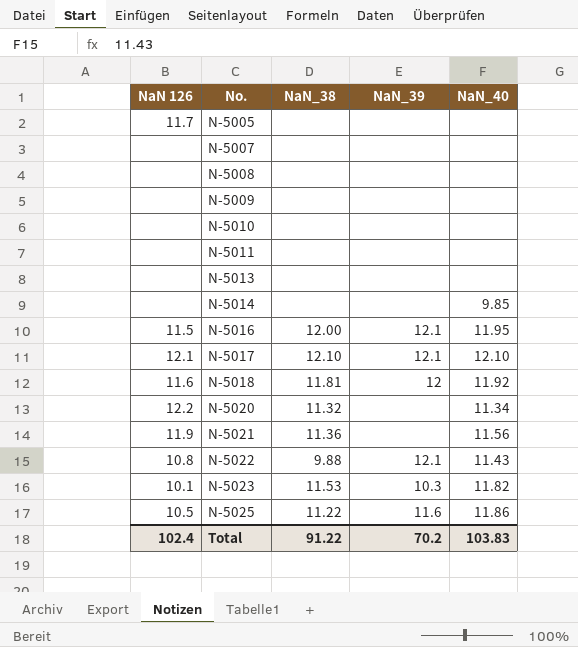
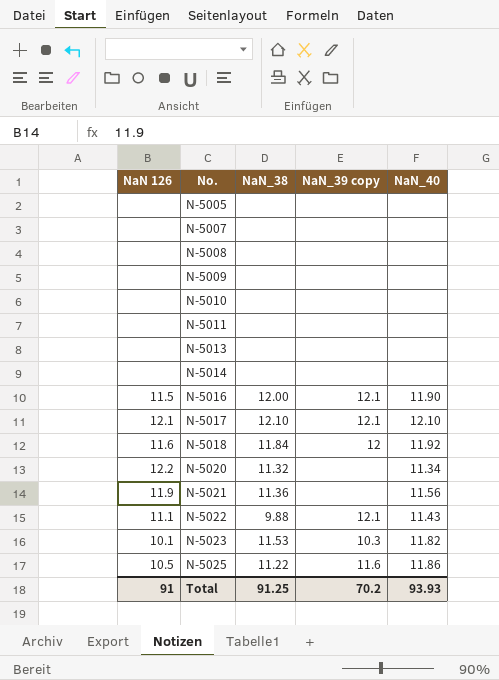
column name: NaN_39 -> NaN_39 copy
N-5005 | NaN 126: 11.7 -> none
N-5014 | NaN_40: 9.85 -> none
N-5016 | NaN_40: 11.95 -> 11.90
N-5018 | NaN_38: 11.81 -> 11.84
N-5022 | NaN 126: 10.8 -> 11.1
Total | NaN 126: 102.4 -> 91
Total | NaN_38: 91.22 -> 91.25
Total | NaN_40: 103.83 -> 93.93

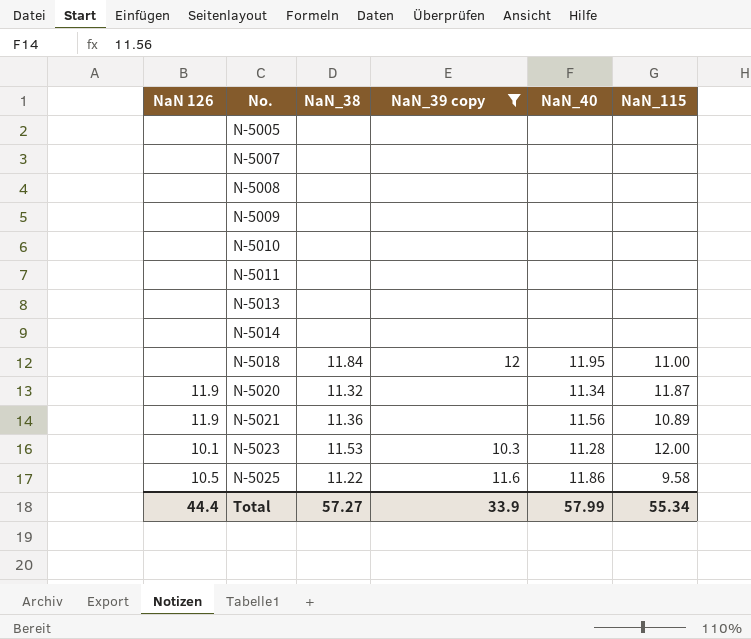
filter: none -> NaN_39 copy != 12.1
column NaN_115 | position: none -> 6
N-5018 | NaN 126: 11.6 -> none
N-5018 | NaN_40: 11.92 -> 11.95
N-5020 | NaN 126: 12.2 -> 11.9
N-5023 | NaN_40: 11.82 -> 11.28
Total | NaN 126: 91 -> 44.4
Total | NaN_38: 91.25 -> 57.27
Total | NaN_39 copy: 70.2 -> 33.9
Total | NaN_40: 93.93 -> 57.99

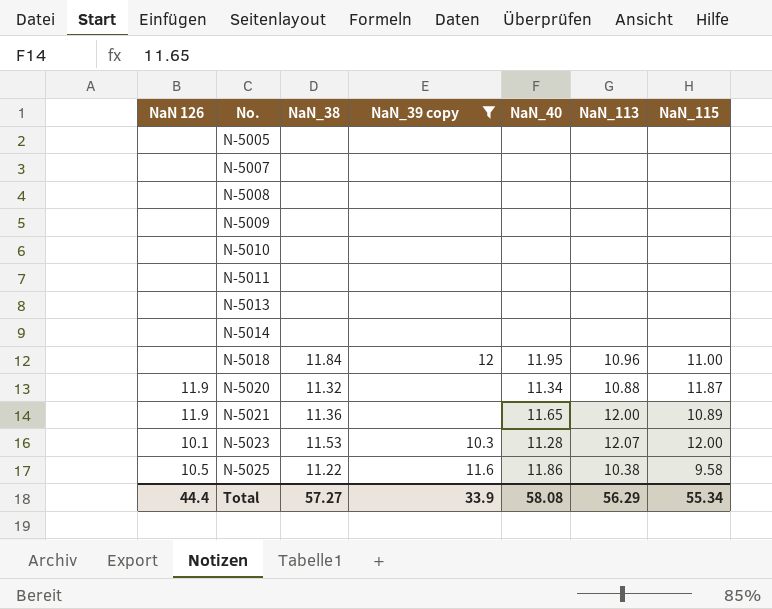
column NaN_113 | position: none -> 6
N-5021 | NaN_40: 11.56 -> 11.65
Total | NaN_40: 57.99 -> 58.08

